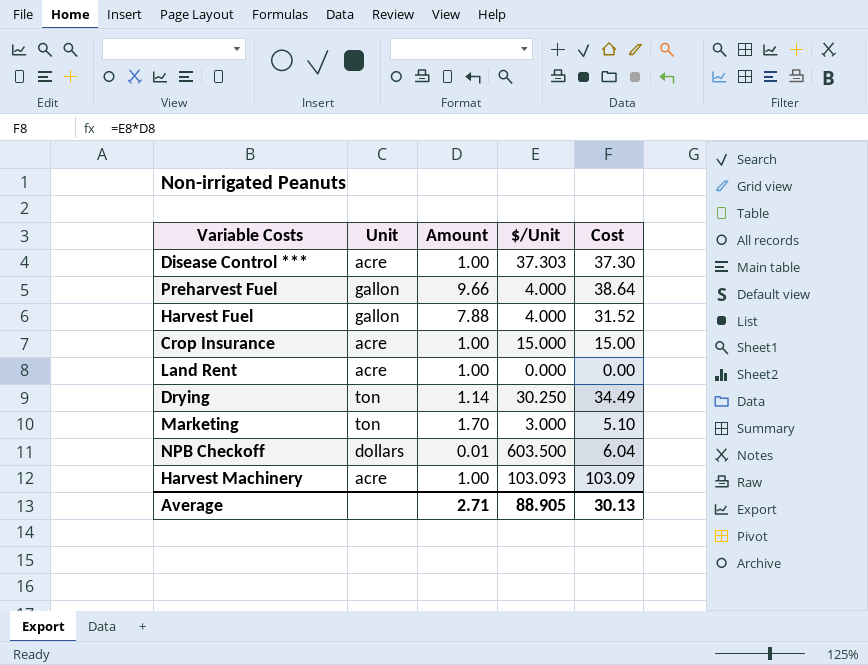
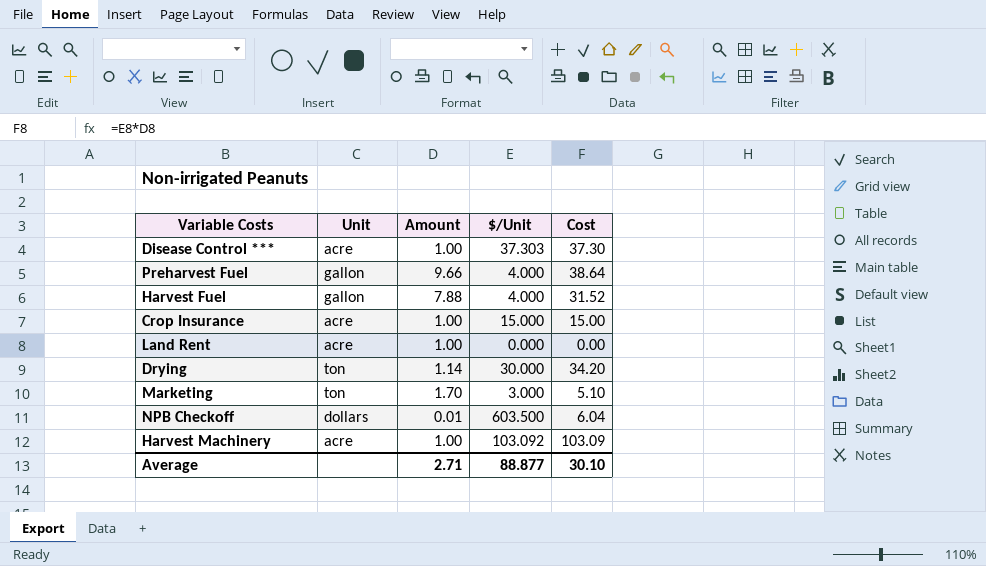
Drying | $/Unit: 30.250 -> 30.000
Drying | Cost: 34.49 -> 34.20
Harvest Machinery | $/Unit: 103.093 -> 103.092
Average | $/Unit: 88.905 -> 88.877
Average | Cost: 30.13 -> 30.10

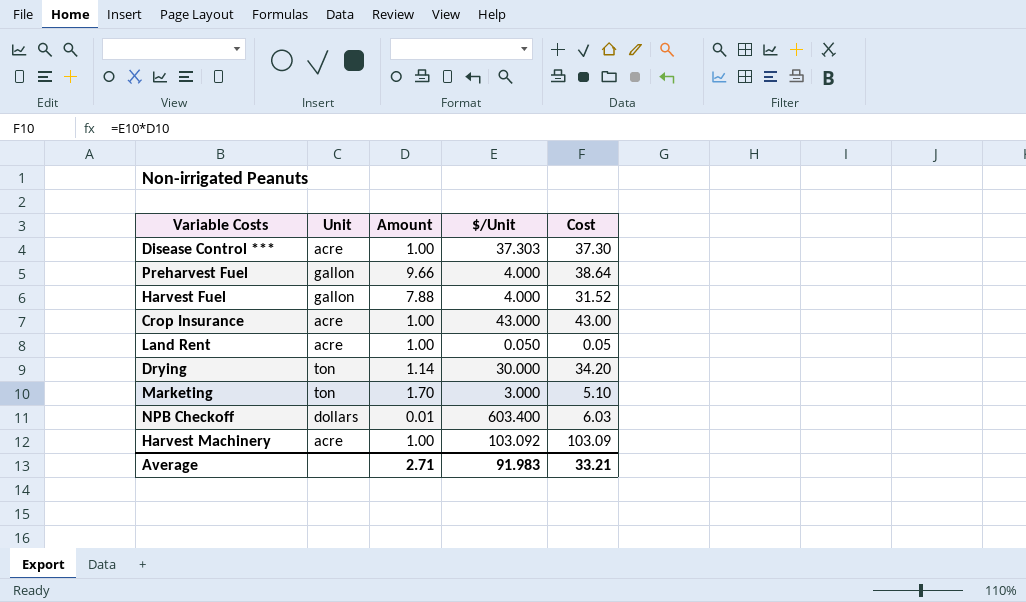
Crop Insurance | $/Unit: 15.000 -> 43.000
Crop Insurance | Cost: 15.00 -> 43.00
Land Rent | $/Unit: 0.000 -> 0.050
Land Rent | Cost: 0.00 -> 0.05
NPB Checkoff | $/Unit: 603.500 -> 603.400
NPB Checkoff | Cost: 6.04 -> 6.03
Average | $/Unit: 88.877 -> 91.983
Average | Cost: 30.10 -> 33.21

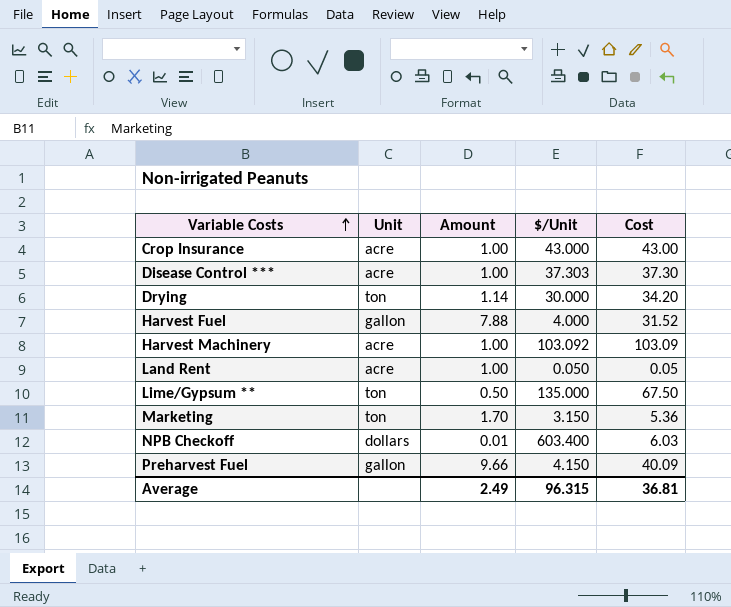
row order: none -> Variable Costs ascending
row Lime/Gypsum **: none -> ton | 0.50 | 135.000 | 67.50
Marketing | $/Unit: 3.000 -> 3.150
Marketing | Cost: 5.10 -> 5.36
Preharvest Fuel | $/Unit: 4.000 -> 4.150
Preharvest Fuel | Cost: 38.64 -> 40.09
Average | Amount: 2.71 -> 2.49
Average | $/Unit: 91.983 -> 96.315
Average | Cost: 33.21 -> 36.81

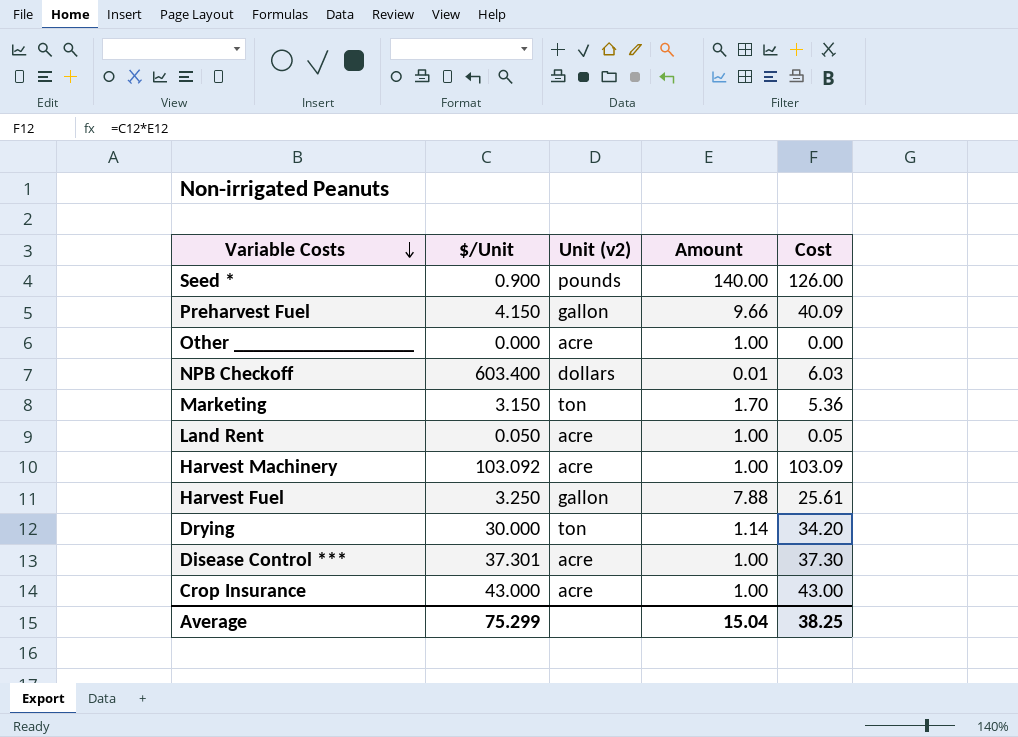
row order: Variable Costs ascending -> Variable Costs descending
column $/Unit | position: 4 -> 2
column name: Unit -> Unit (v2)
row Lime/Gypsum **: ton | 0.50 | 135.000 | 67.50 -> none
row Seed *: none -> 0.900 | pounds | 140.00 | 126.00
row Other __________________: none -> 0.000 | acre | 1.00 | 0.00
Harvest Fuel | $/Unit: 4.000 -> 3.250
Harvest Fuel | Cost: 31.52 -> 25.61
Disease Control *** | $/Unit: 37.303 -> 37.301
Average | $/Unit: 96.315 -> 75.299
Average | Amount: 2.49 -> 15.04
Average | Cost: 36.81 -> 38.25

